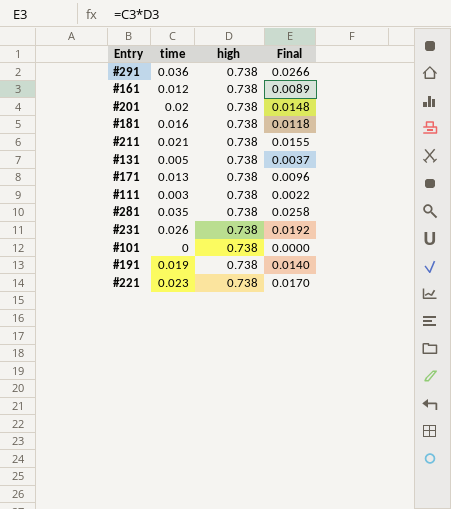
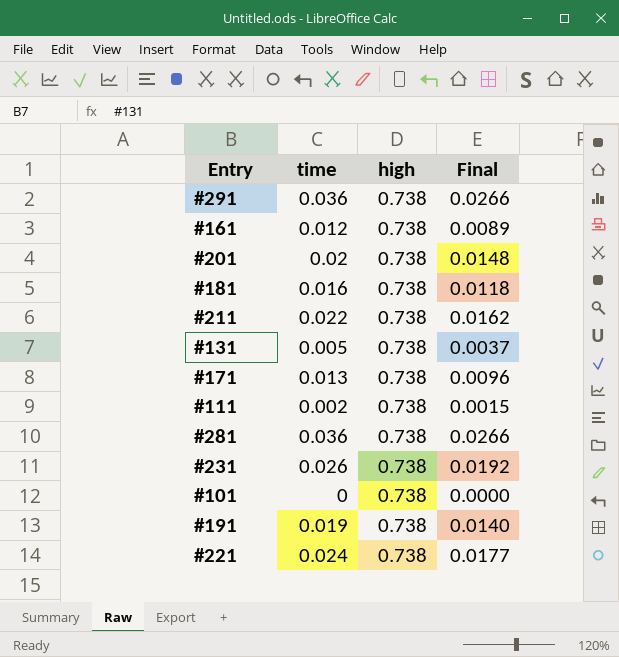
#211 | time: 0.021 -> 0.022
#211 | Final: 0.0155 -> 0.0162
#111 | time: 0.003 -> 0.002
#111 | Final: 0.0022 -> 0.0015
#281 | time: 0.035 -> 0.036
#281 | Final: 0.0258 -> 0.0266
#221 | time: 0.023 -> 0.024
#221 | Final: 0.0170 -> 0.0177

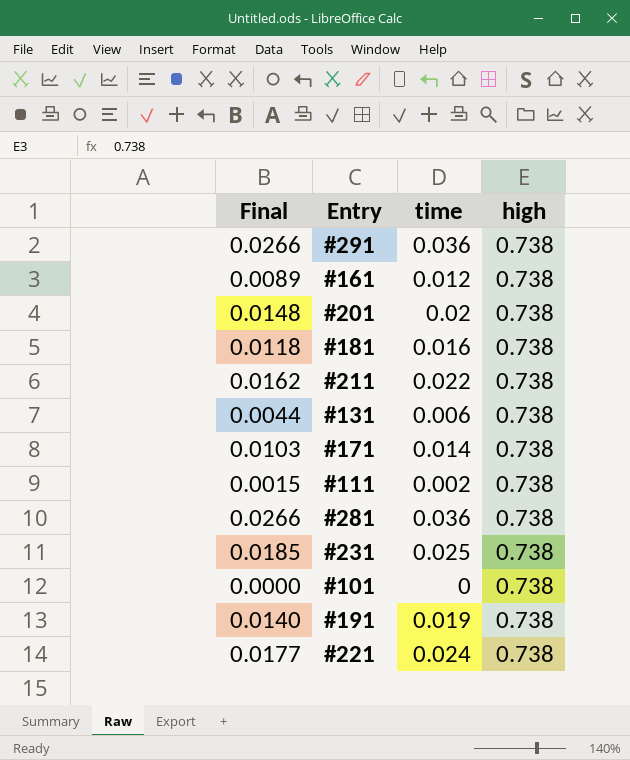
column Final | position: 4 -> 1
#131 | Final: 0.0037 -> 0.0044
#131 | time: 0.005 -> 0.006
#171 | Final: 0.0096 -> 0.0103
#171 | time: 0.013 -> 0.014
#231 | Final: 0.0192 -> 0.0185
#231 | time: 0.026 -> 0.025

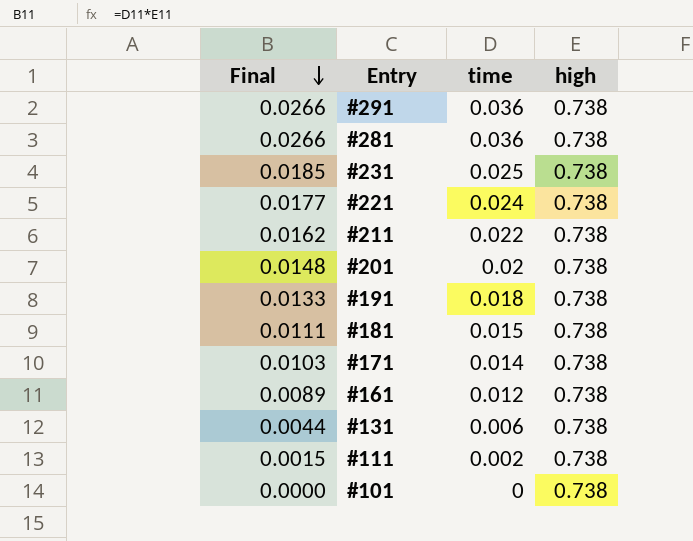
row order: none -> Final descending
#191 | Final: 0.0140 -> 0.0133
#191 | time: 0.019 -> 0.018
#181 | Final: 0.0118 -> 0.0111
#181 | time: 0.016 -> 0.015

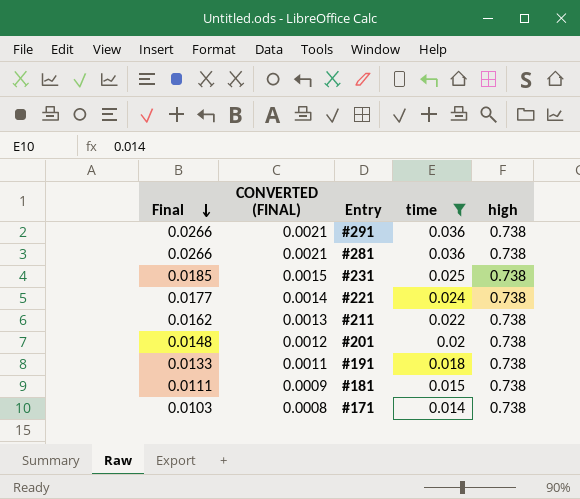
filter: none -> time >= 0.014
column CONVERTED (FINAL) | formula: none -> [Final] * 0.08

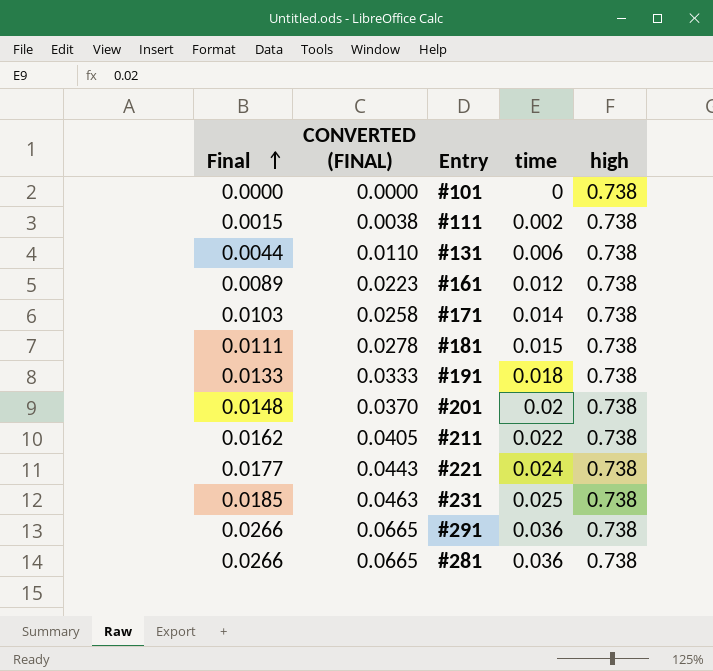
filter: time >= 0.014 -> none
row order: Final descending -> Final ascending
column CONVERTED (FINAL) | formula: [Final] * 0.08 -> [Final] * 2.5

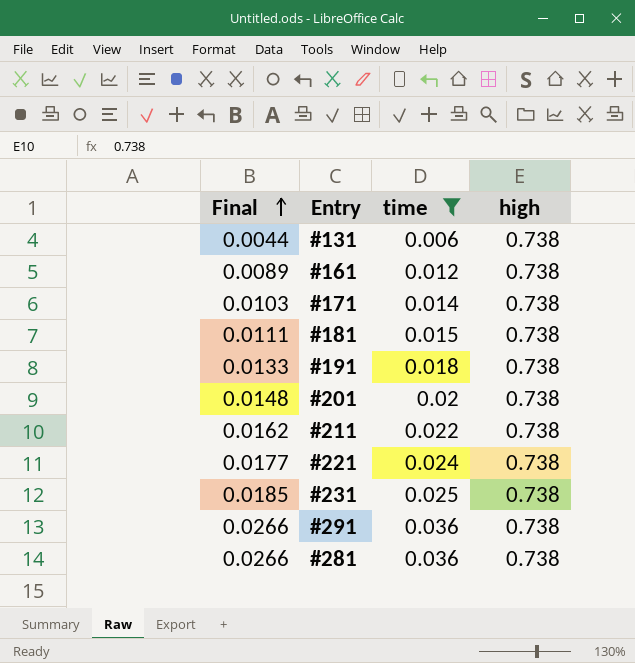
filter: none -> time >= 0.006
column CONVERTED (FINAL) | formula: [Final] * 2.5 -> none

